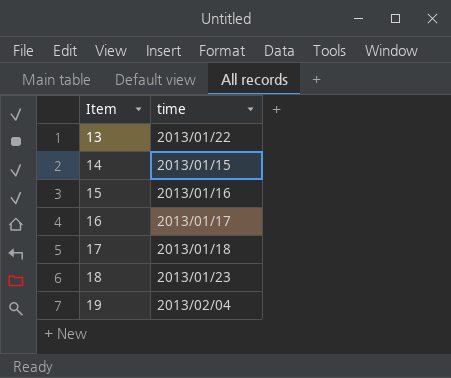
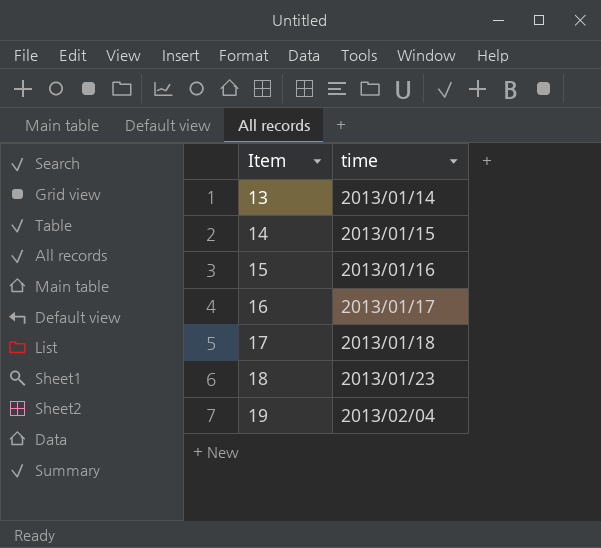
13 | time: 2013/01/22 -> 2013/01/14

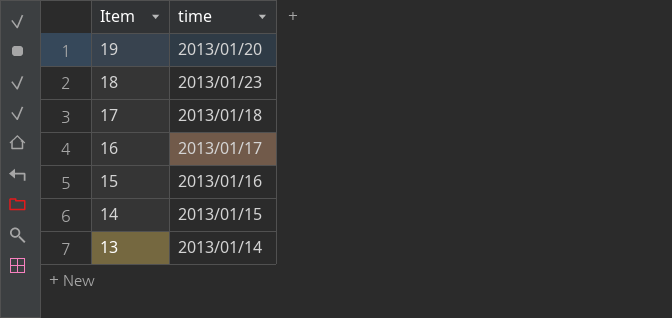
row order: Item ascending -> Item descending
19 | time: 2013/02/04 -> 2013/01/20

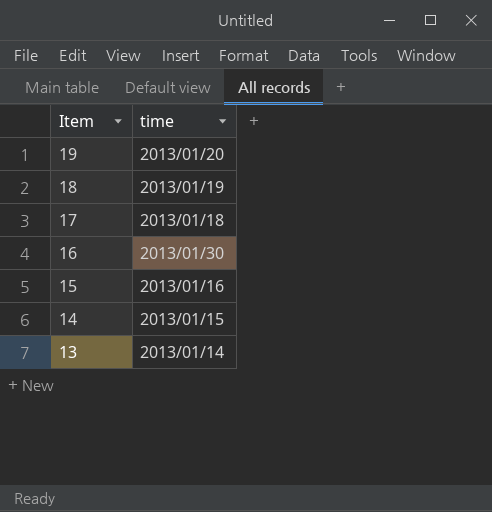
18 | time: 2013/01/23 -> 2013/01/19
16 | time: 2013/01/17 -> 2013/01/30

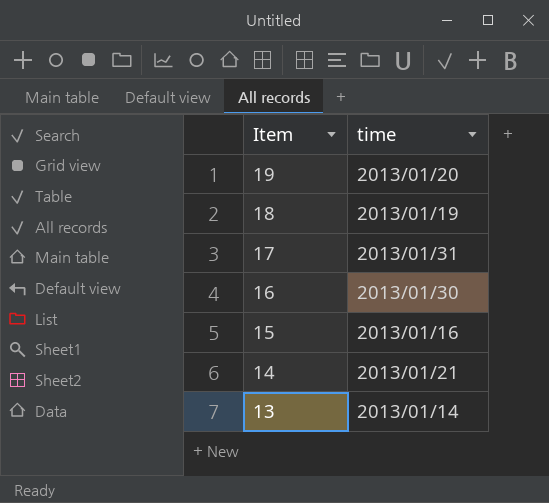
17 | time: 2013/01/18 -> 2013/01/31
14 | time: 2013/01/15 -> 2013/01/21

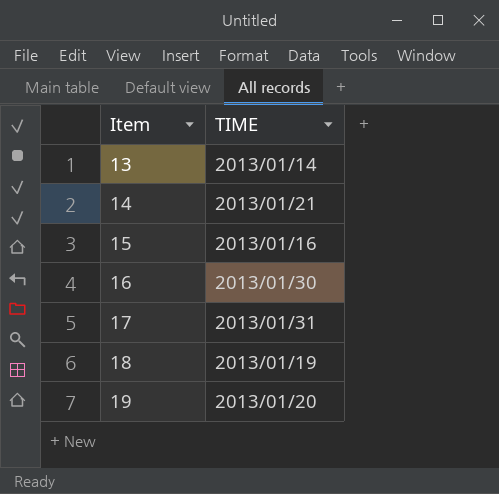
row order: Item descending -> Item ascending
column name: time -> TIME

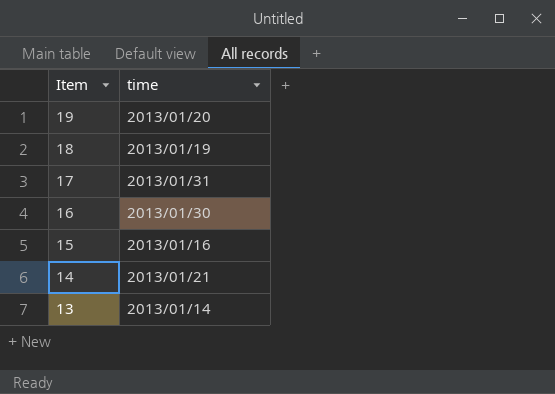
row order: Item ascending -> Item descending
column name: TIME -> time

